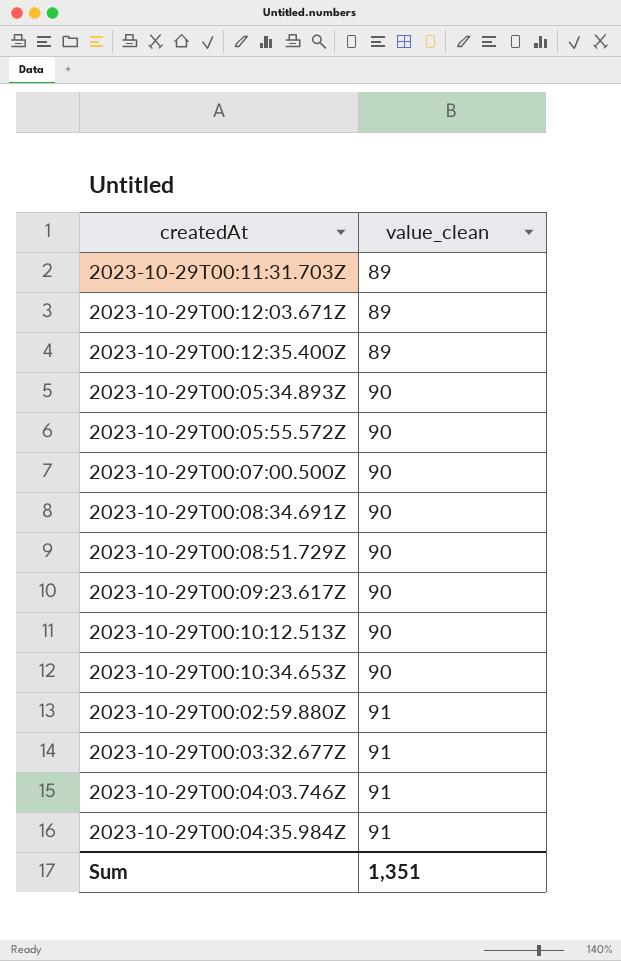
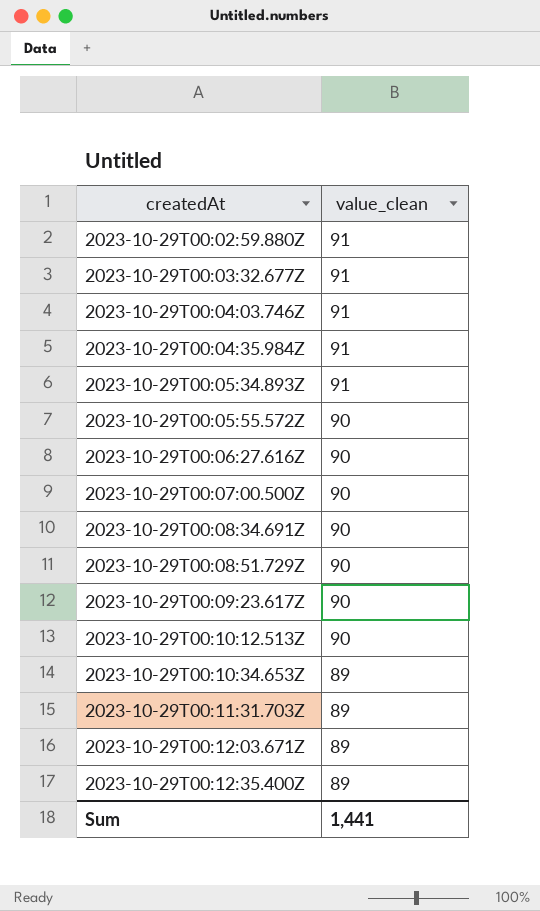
row order: value_clean ascending -> createdAt ascending
2023-10-29T00:05:34.893Z | value_clean: 90 -> 91
row 2023-10-29T00:06:27.616Z: none -> 90
2023-10-29T00:10:34.653Z | value_clean: 90 -> 89
Sum | value_clean: 1,351 -> 1,441

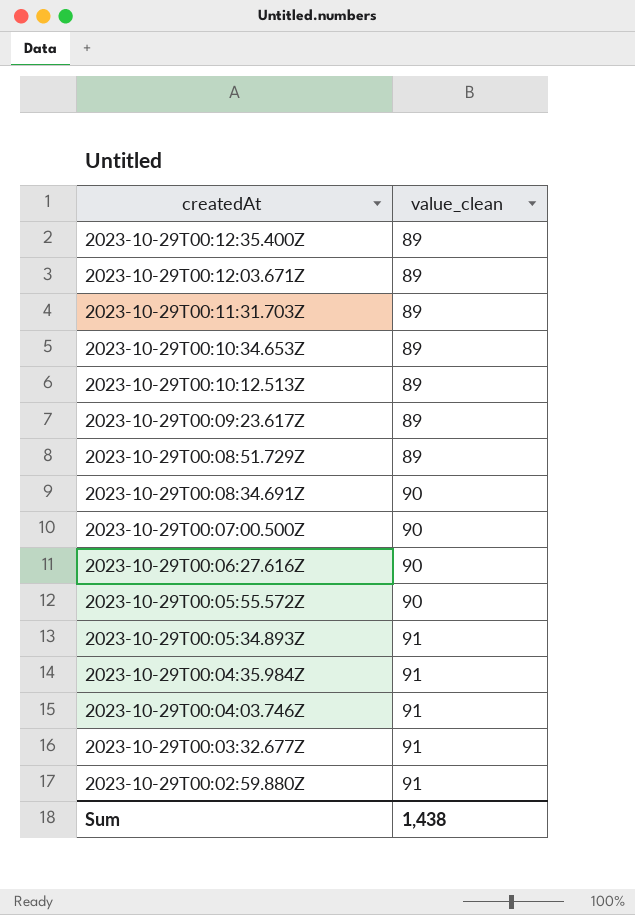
row order: createdAt ascending -> createdAt descending
2023-10-29T00:10:12.513Z | value_clean: 90 -> 89
2023-10-29T00:09:23.617Z | value_clean: 90 -> 89
2023-10-29T00:08:51.729Z | value_clean: 90 -> 89
Sum | value_clean: 1,441 -> 1,438

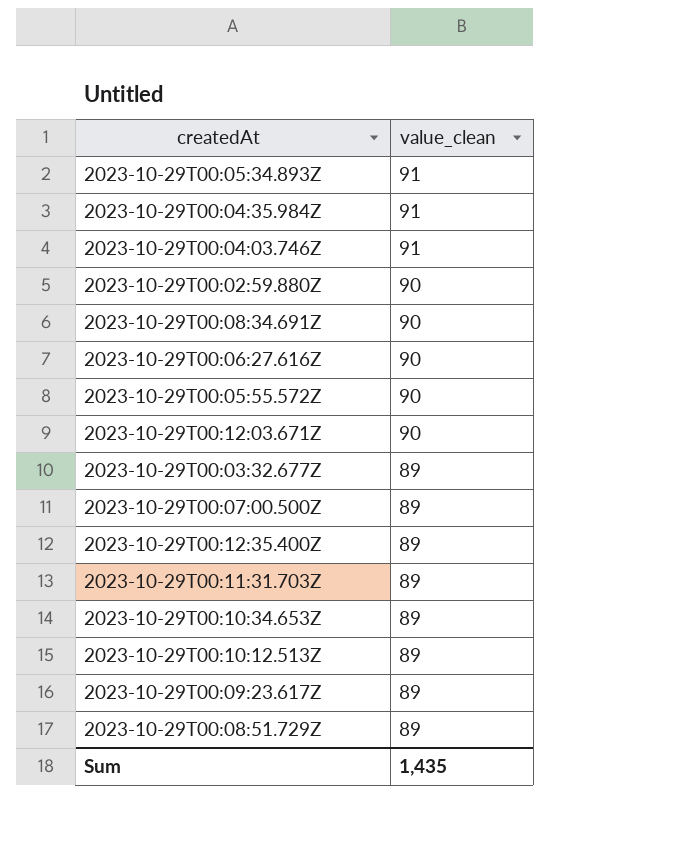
row order: createdAt descending -> value_clean descending
2023-10-29T00:02:59.880Z | value_clean: 91 -> 90
2023-10-29T00:12:03.671Z | value_clean: 89 -> 90
2023-10-29T00:03:32.677Z | value_clean: 91 -> 89
2023-10-29T00:07:00.500Z | value_clean: 90 -> 89
Sum | value_clean: 1,438 -> 1,435

